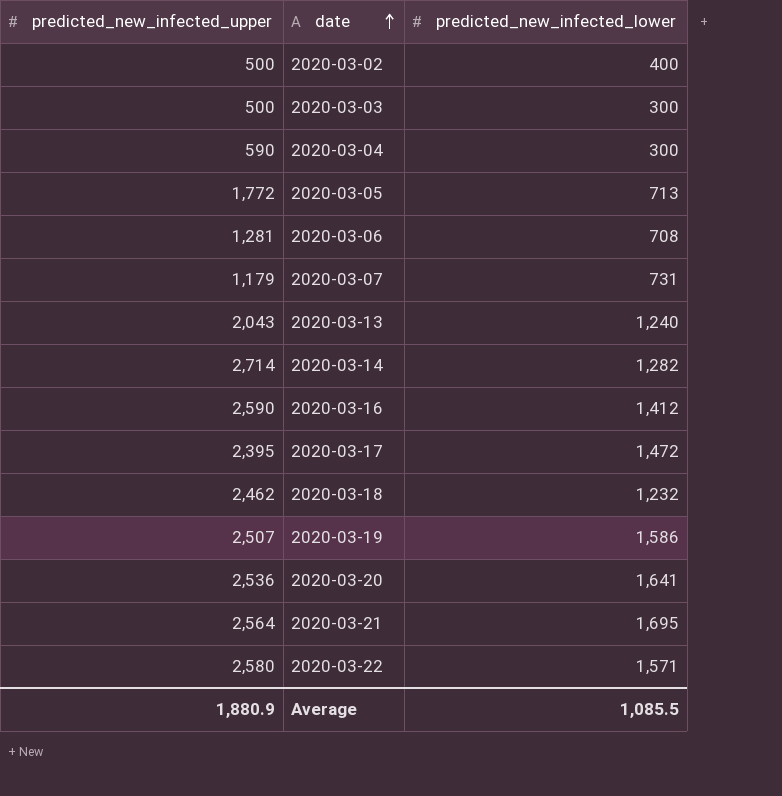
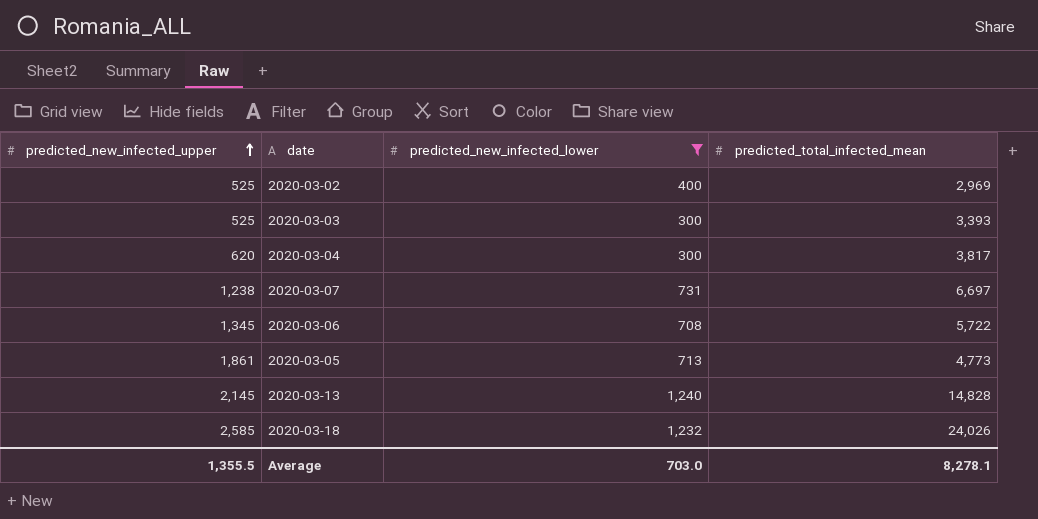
filter: none -> predicted_new_infected_lower <= 1,240
row order: date ascending -> predicted_new_infected_upper ascending
column predicted_total_infected_mean | position: none -> 4
2020-03-02 | predicted_new_infected_upper: 500 -> 525
2020-03-03 | predicted_new_infected_upper: 500 -> 525
2020-03-04 | predicted_new_infected_upper: 590 -> 620
2020-03-07 | predicted_new_infected_upper: 1,179 -> 1,238
2020-03-06 | predicted_new_infected_upper: 1,281 -> 1,345
2020-03-05 | predicted_new_infected_upper: 1,772 -> 1,861
2020-03-13 | predicted_new_infected_upper: 2,043 -> 2,145
2020-03-18 | predicted_new_infected_upper: 2,462 -> 2,585
Average | predicted_new_infected_upper: 1,880.9 -> 1,355.5
Average | predicted_new_infected_lower: 1,085.5 -> 703.0

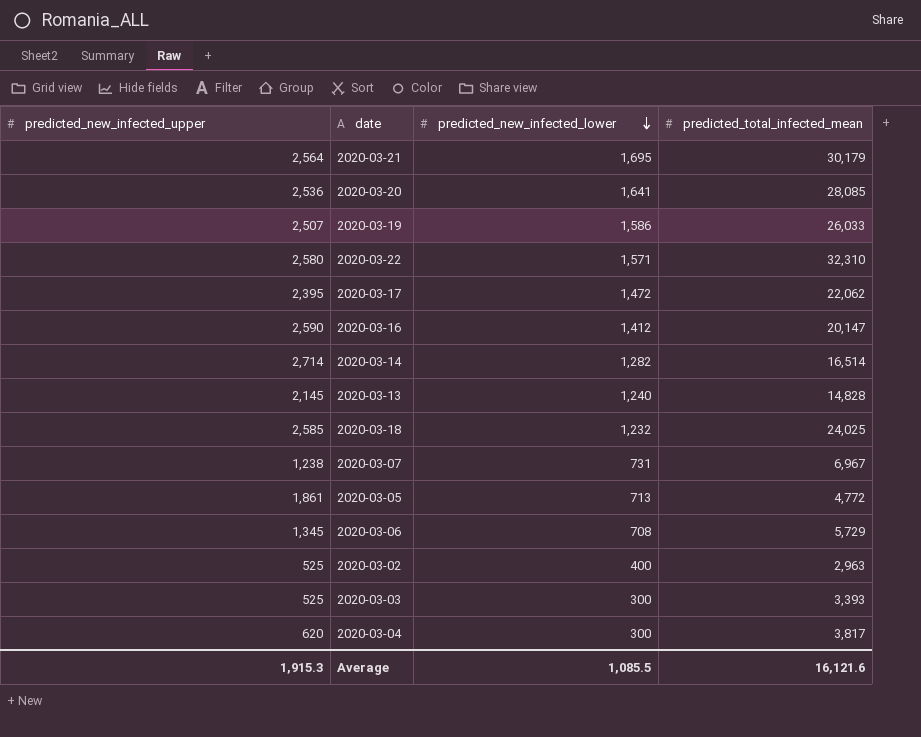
filter: predicted_new_infected_lower <= 1,240 -> none
row order: predicted_new_infected_upper ascending -> predicted_new_infected_lower descending
2020-03-18 | predicted_total_infected_mean: 24,026 -> 24,025
2020-03-07 | predicted_total_infected_mean: 6,697 -> 6,967
2020-03-05 | predicted_total_infected_mean: 4,773 -> 4,772
2020-03-06 | predicted_total_infected_mean: 5,722 -> 5,729
2020-03-02 | predicted_total_infected_mean: 2,969 -> 2,963
Average | predicted_new_infected_upper: 1,355.5 -> 1,915.3
Average | predicted_new_infected_lower: 703.0 -> 1,085.5
Average | predicted_total_infected_mean: 8,278.1 -> 16,121.6

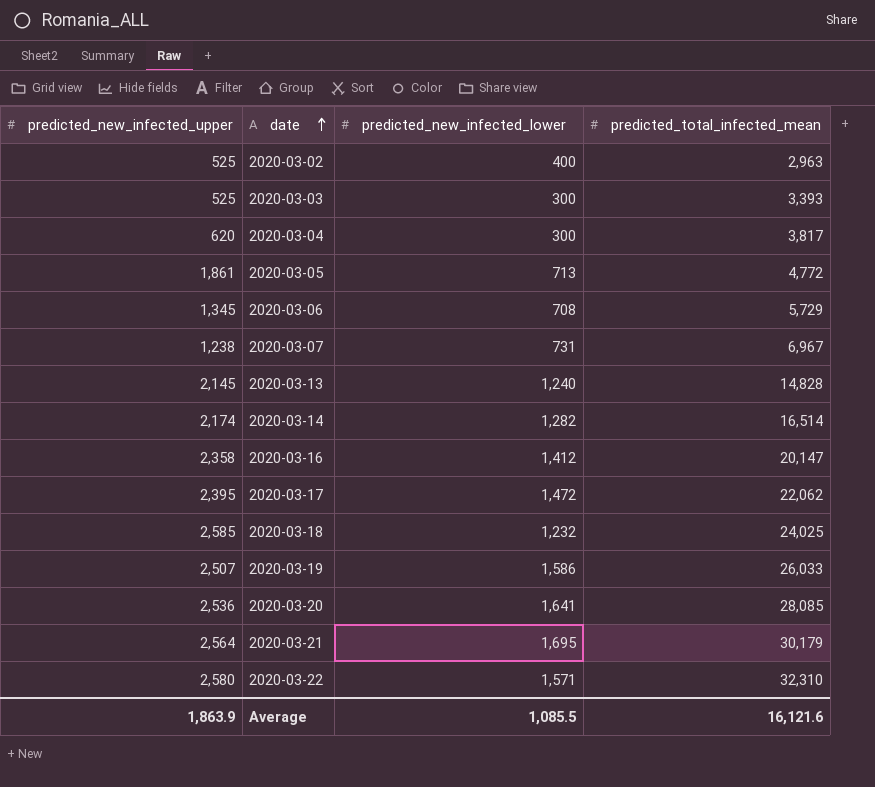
row order: predicted_new_infected_lower descending -> date ascending
2020-03-14 | predicted_new_infected_upper: 2,714 -> 2,174
2020-03-16 | predicted_new_infected_upper: 2,590 -> 2,358
Average | predicted_new_infected_upper: 1,915.3 -> 1,863.9

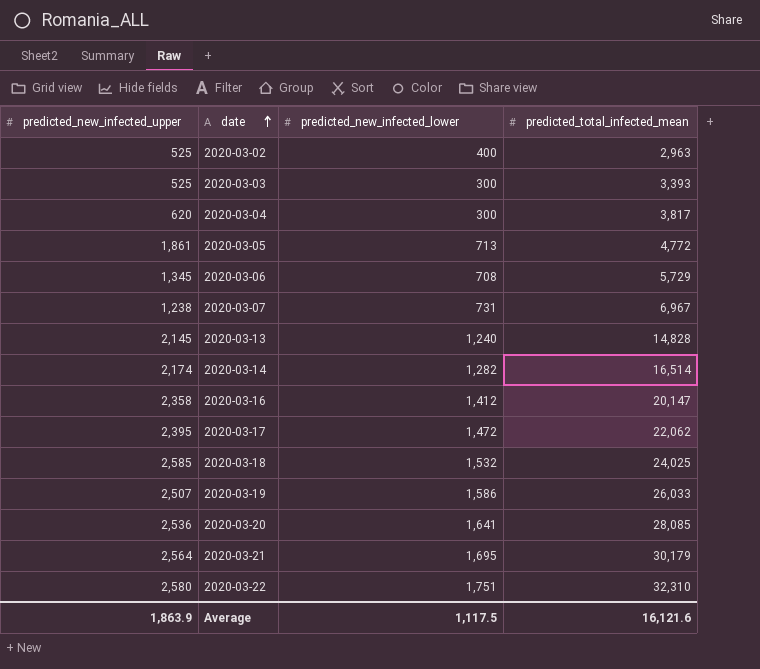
2020-03-18 | predicted_new_infected_lower: 1,232 -> 1,532
2020-03-22 | predicted_new_infected_lower: 1,571 -> 1,751
Average | predicted_new_infected_lower: 1,085.5 -> 1,117.5

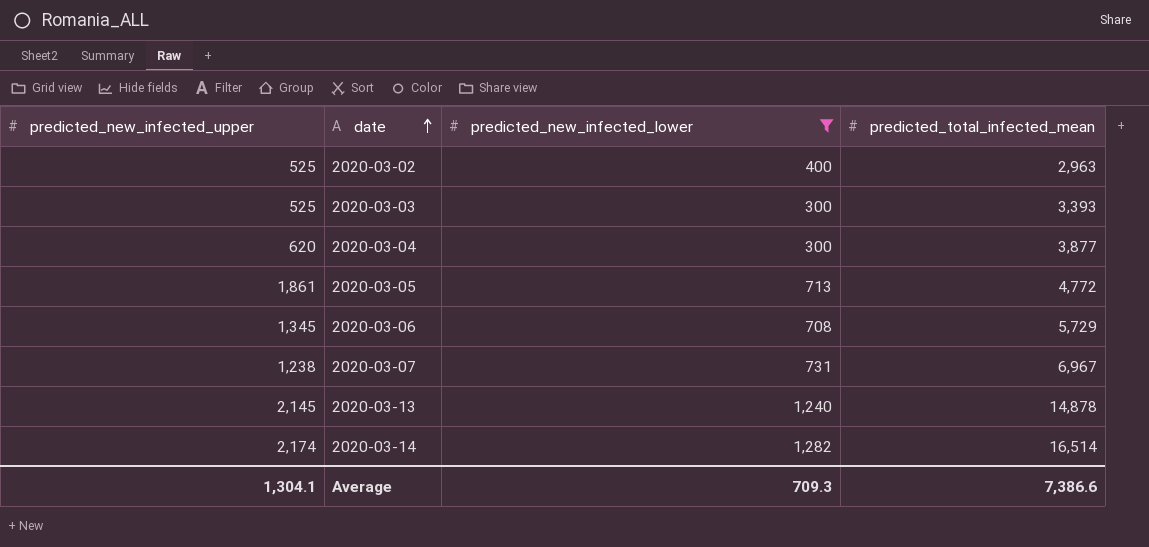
filter: none -> predicted_new_infected_lower <= 1,282
2020-03-04 | predicted_total_infected_mean: 3,817 -> 3,877
2020-03-13 | predicted_total_infected_mean: 14,828 -> 14,878
Average | predicted_new_infected_upper: 1,863.9 -> 1,304.1
Average | predicted_new_infected_lower: 1,117.5 -> 709.3
Average | predicted_total_infected_mean: 16,121.6 -> 7,386.6

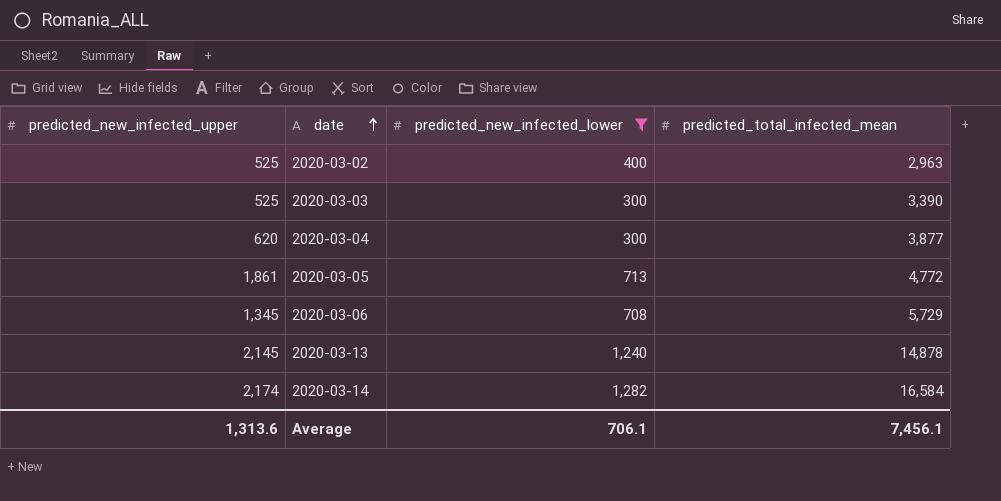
row 2020-03-07: 1,238 | 731 | 6,967 -> none
2020-03-03 | predicted_total_infected_mean: 3,393 -> 3,390
2020-03-14 | predicted_total_infected_mean: 16,514 -> 16,584
Average | predicted_new_infected_upper: 1,304.1 -> 1,313.6
Average | predicted_new_infected_lower: 709.3 -> 706.1
Average | predicted_total_infected_mean: 7,386.6 -> 7,456.1

